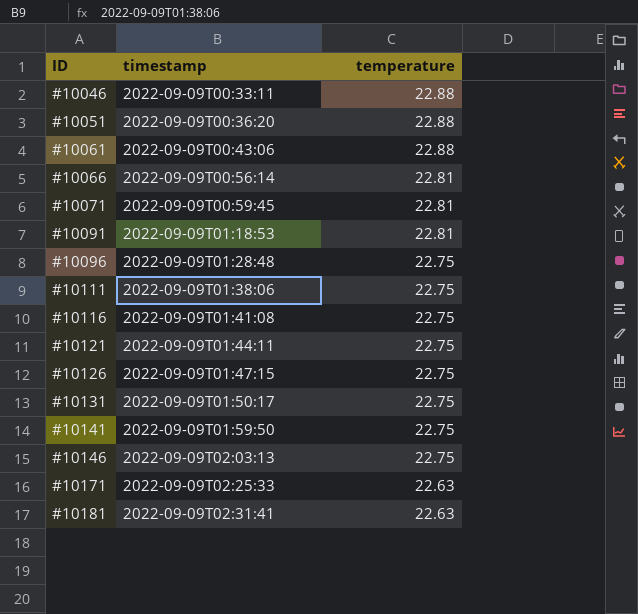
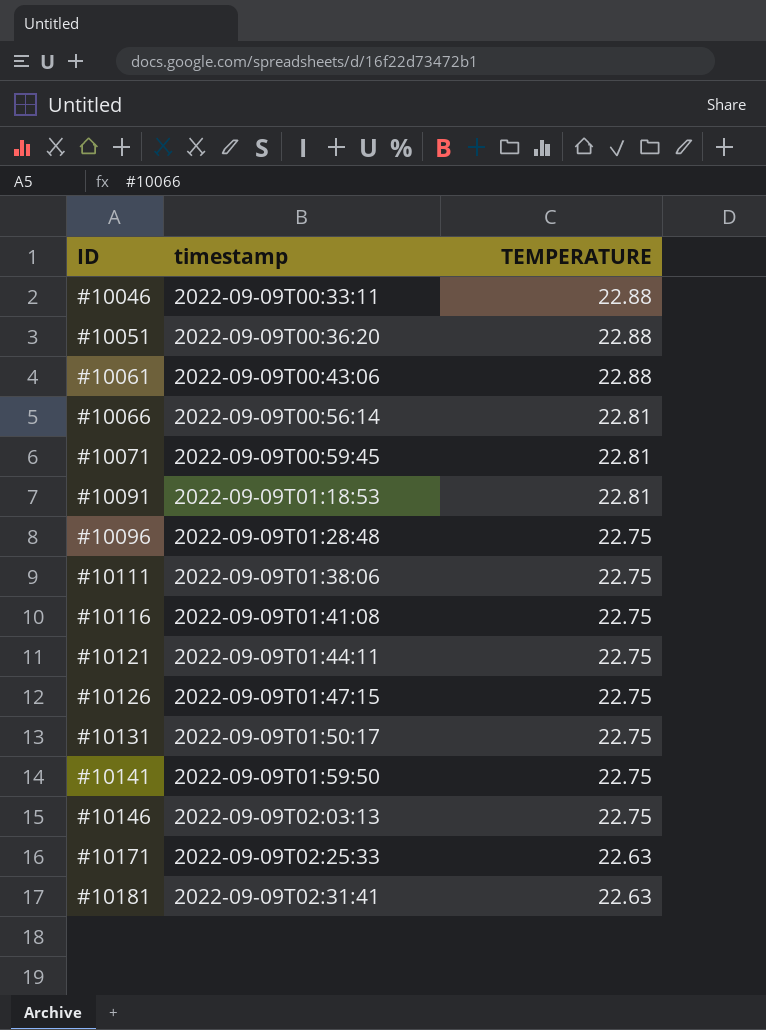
column name: temperature -> TEMPERATURE

